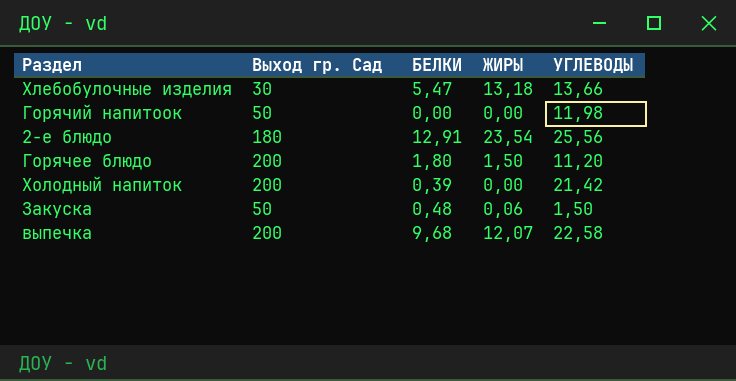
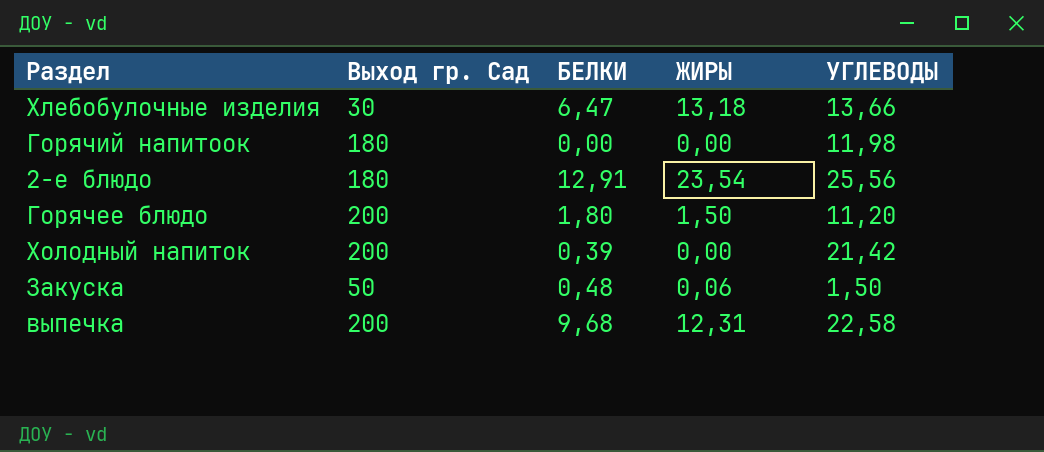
Хлебобулочные изделия | БЕЛКИ: 5,47 -> 6,47
Горячий напитоок | Выход гр. Сад: 50 -> 180
выпечка | ЖИРЫ: 12,07 -> 12,31

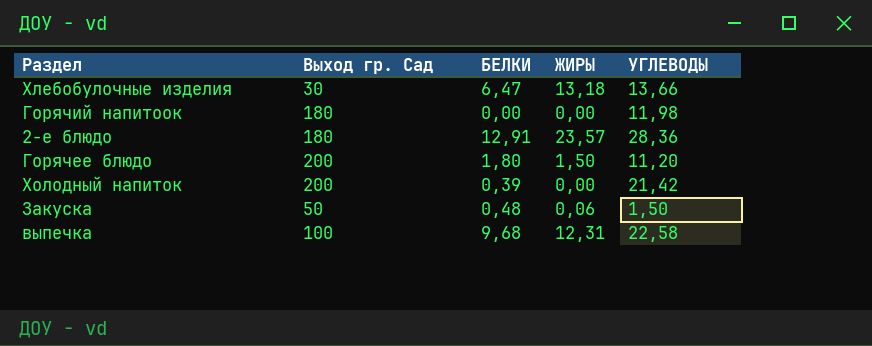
2-е блюдо | ЖИРЫ: 23,54 -> 23,57
2-е блюдо | УГЛЕВОДЫ: 25,56 -> 28,36
выпечка | Выход гр. Сад: 200 -> 100

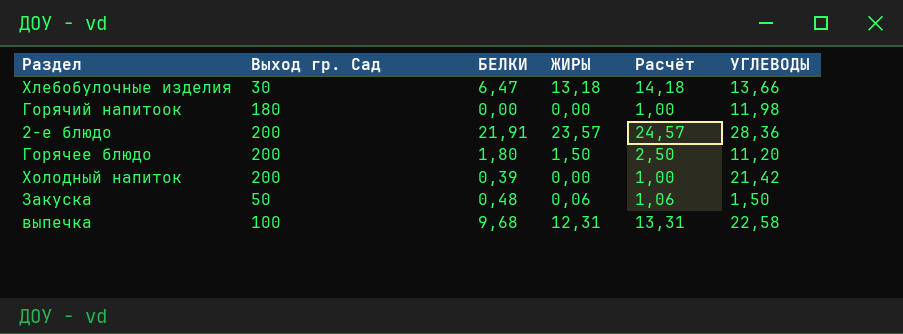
column Расчёт | formula: none -> [ЖИРЫ] + 1
2-е блюдо | Выход гр. Сад: 180 -> 200
2-е блюдо | БЕЛКИ: 12,91 -> 21,91

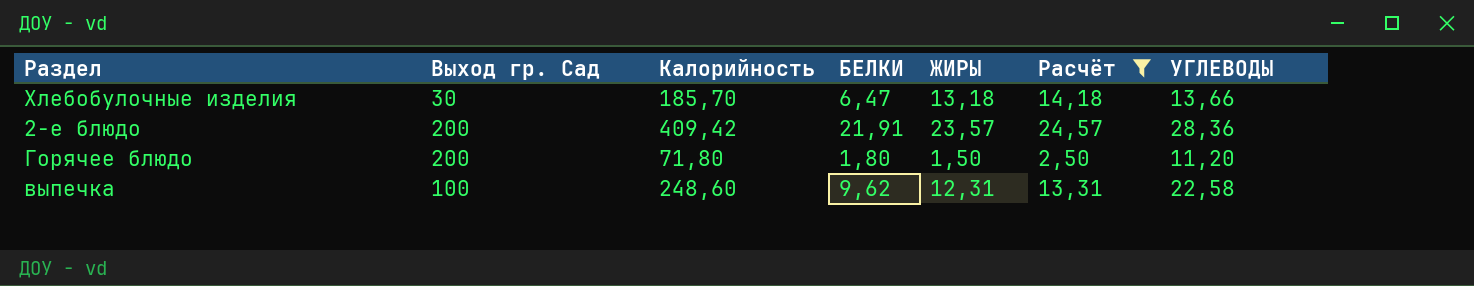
filter: none -> Расчёт >= 2,50
column Калорийность | position: none -> 3
выпечка | БЕЛКИ: 9,68 -> 9,62

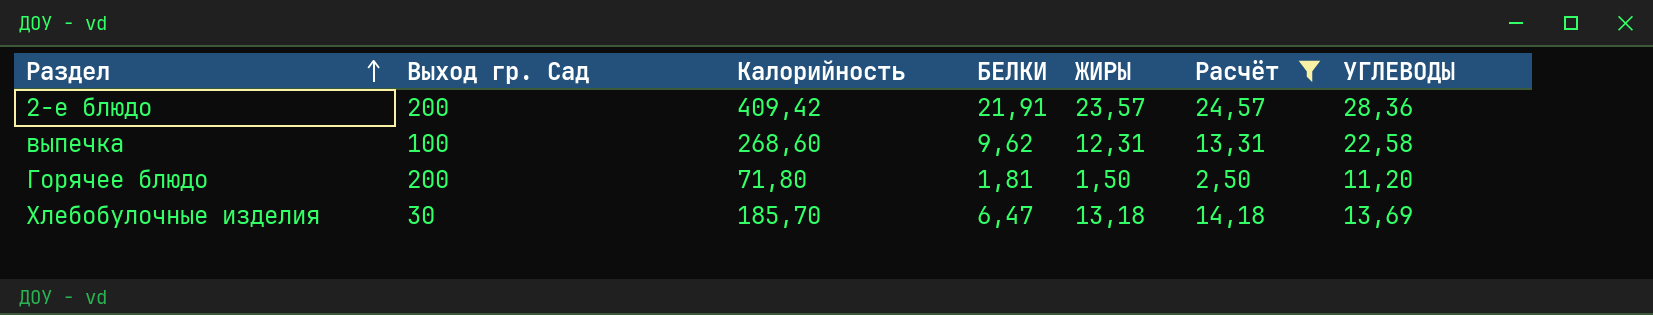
row order: none -> Раздел ascending
выпечка | Калорийность: 248,60 -> 268,60
Горячее блюдо | БЕЛКИ: 1,80 -> 1,81
Хлебобулочные изделия | УГЛЕВОДЫ: 13,66 -> 13,69

